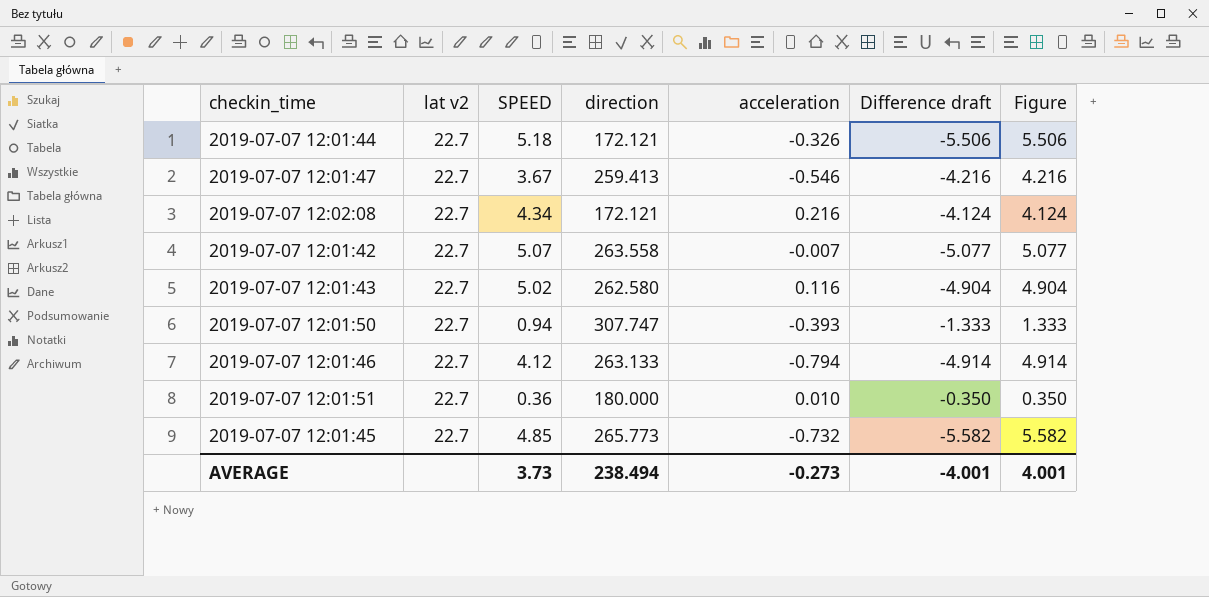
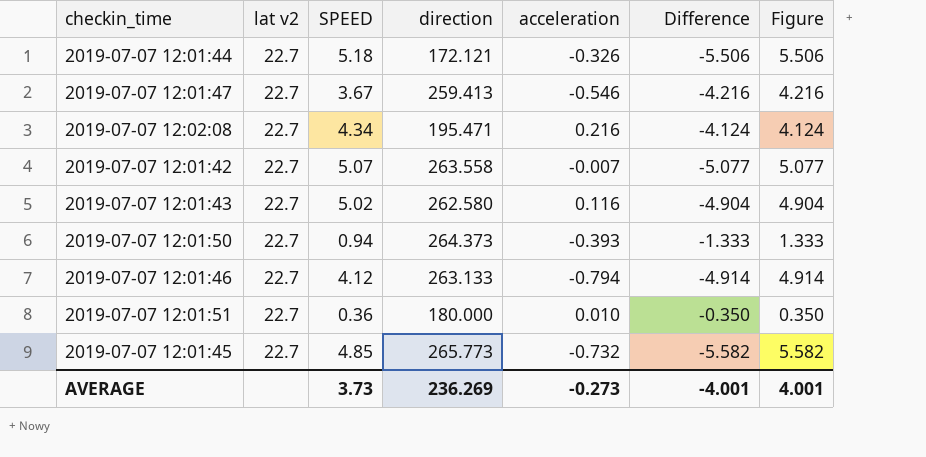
column name: Difference draft -> Difference
2019-07-07 12:02:08 | direction: 172.121 -> 195.471
2019-07-07 12:01:50 | direction: 307.747 -> 264.373
AVERAGE | direction: 238.494 -> 236.269

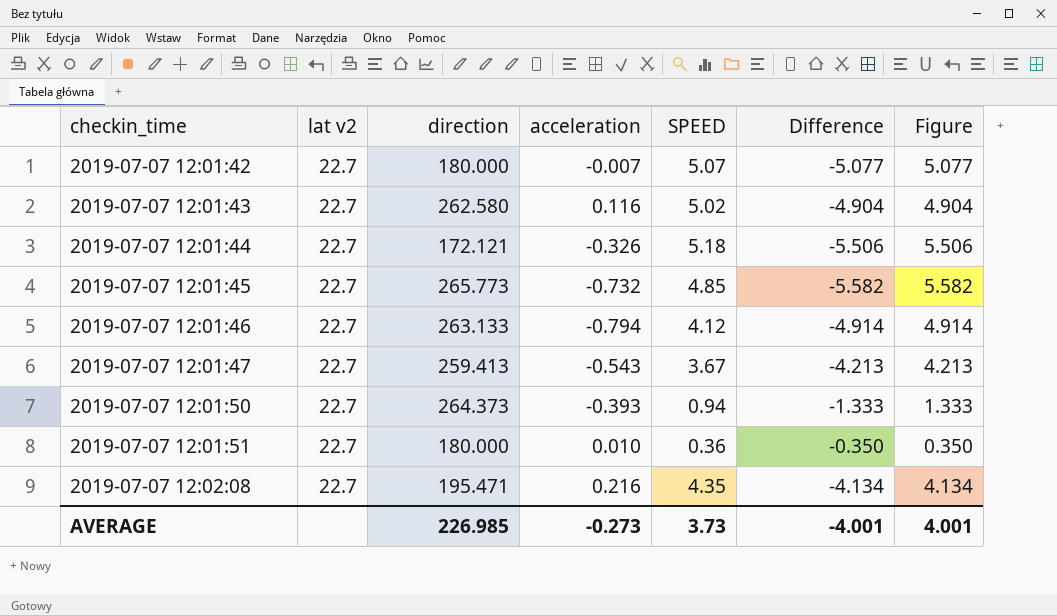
row order: none -> checkin_time ascending
column SPEED | position: 3 -> 5
2019-07-07 12:01:42 | direction: 263.558 -> 180.000
2019-07-07 12:01:47 | acceleration: -0.546 -> -0.543
2019-07-07 12:01:47 | Difference: -4.216 -> -4.213
2019-07-07 12:01:47 | Figure: 4.216 -> 4.213
2019-07-07 12:02:08 | SPEED: 4.34 -> 4.35
2019-07-07 12:02:08 | Difference: -4.124 -> -4.134
2019-07-07 12:02:08 | Figure: 4.124 -> 4.134
AVERAGE | direction: 236.269 -> 226.985

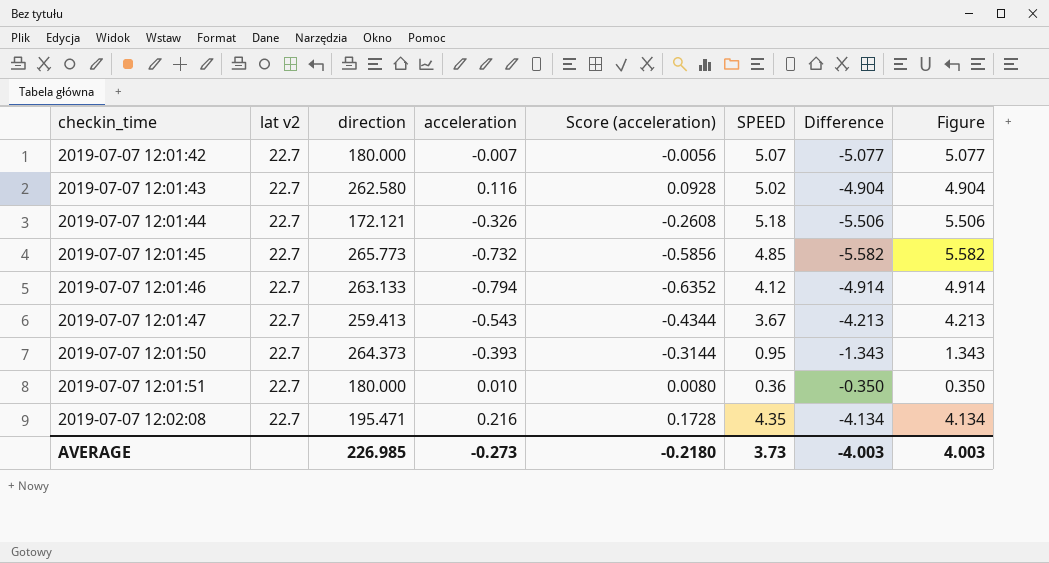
column Score (acceleration) | formula: none -> [acceleration] * 0.8
2019-07-07 12:01:50 | SPEED: 0.94 -> 0.95
2019-07-07 12:01:50 | Difference: -1.333 -> -1.343
2019-07-07 12:01:50 | Figure: 1.333 -> 1.343
AVERAGE | Difference: -4.001 -> -4.003
AVERAGE | Figure: 4.001 -> 4.003

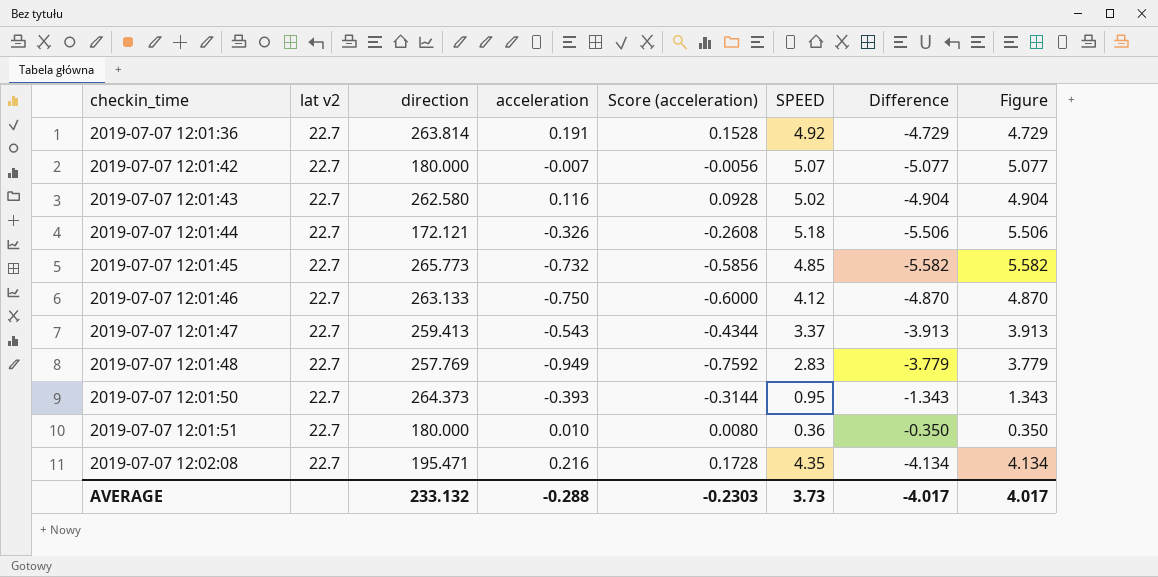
row 2019-07-07 12:01:36: none -> 22.7 | 263.814 | 0.191 | 0.1528 | 4.92 | -4.729 | 4.729
2019-07-07 12:01:46 | acceleration: -0.794 -> -0.750
2019-07-07 12:01:46 | Score (acceleration): -0.6352 -> -0.6000
2019-07-07 12:01:46 | Difference: -4.914 -> -4.870
2019-07-07 12:01:46 | Figure: 4.914 -> 4.870
2019-07-07 12:01:47 | SPEED: 3.67 -> 3.37
2019-07-07 12:01:47 | Difference: -4.213 -> -3.913
2019-07-07 12:01:47 | Figure: 4.213 -> 3.913
row 2019-07-07 12:01:48: none -> 22.7 | 257.769 | -0.949 | -0.7592 | 2.83 | -3.779 | 3.779
AVERAGE | direction: 226.985 -> 233.132
AVERAGE | acceleration: -0.273 -> -0.288
AVERAGE | Score (acceleration): -0.2180 -> -0.2303
AVERAGE | Difference: -4.003 -> -4.017
AVERAGE | Figure: 4.003 -> 4.017

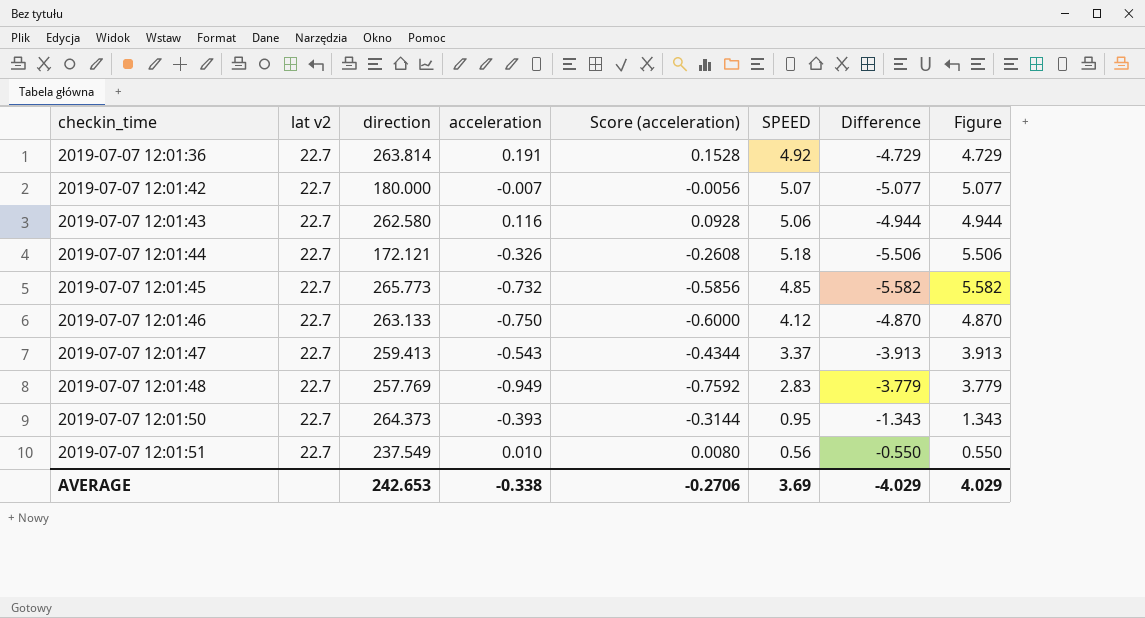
row 2019-07-07 12:02:08: 22.7 | 195.471 | 0.216 | 0.1728 | 4.35 | -4.134 | 4.134 -> none
2019-07-07 12:01:43 | SPEED: 5.02 -> 5.06
2019-07-07 12:01:43 | Difference: -4.904 -> -4.944
2019-07-07 12:01:43 | Figure: 4.904 -> 4.944
2019-07-07 12:01:51 | direction: 180.000 -> 237.549
2019-07-07 12:01:51 | SPEED: 0.36 -> 0.56
2019-07-07 12:01:51 | Difference: -0.350 -> -0.550
2019-07-07 12:01:51 | Figure: 0.350 -> 0.550
AVERAGE | direction: 233.132 -> 242.653
AVERAGE | acceleration: -0.288 -> -0.338
AVERAGE | Score (acceleration): -0.2303 -> -0.2706
AVERAGE | SPEED: 3.73 -> 3.69
AVERAGE | Difference: -4.017 -> -4.029
AVERAGE | Figure: 4.017 -> 4.029

